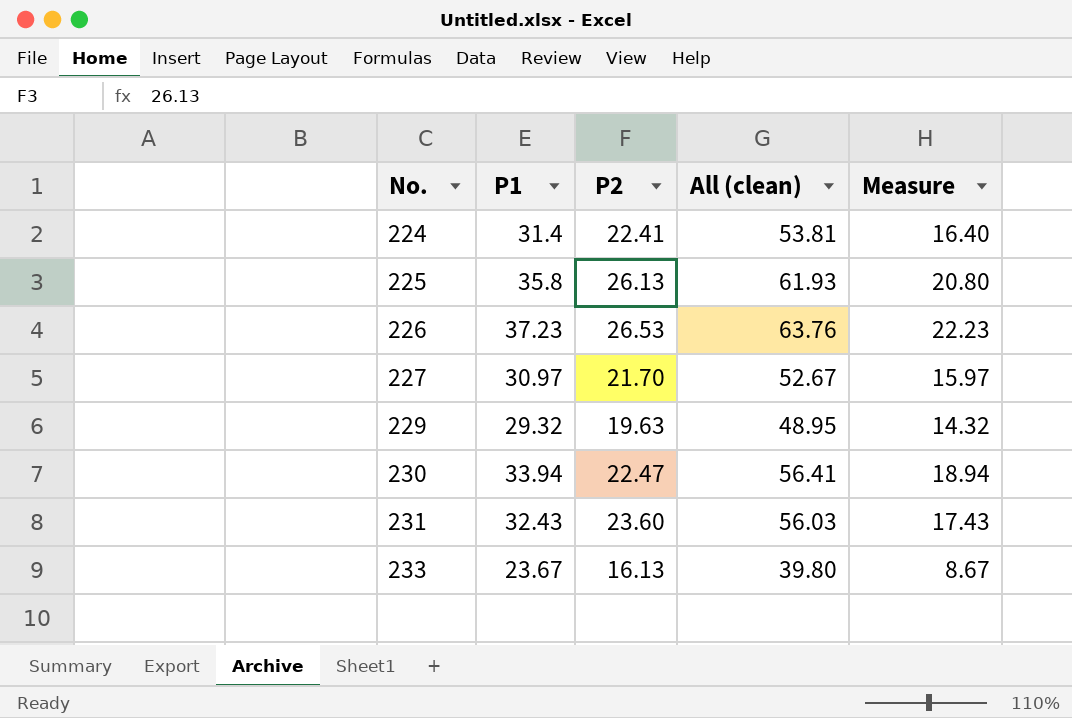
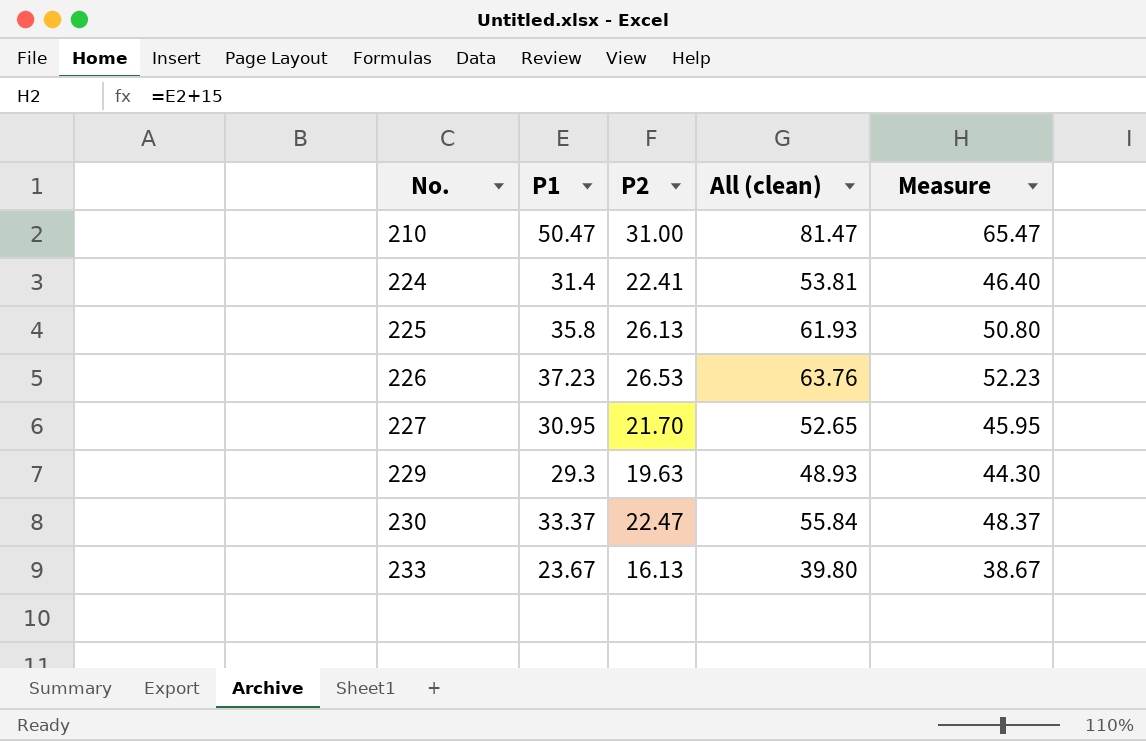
column Measure | formula: [P1] - 15 -> [P1] + 15
row 231: 32.43 | 23.60 | 56.03 | 17.43 -> none
row 210: none -> 50.47 | 31.00 | 81.47 | 65.47
227 | P1: 30.97 -> 30.95
227 | All (clean): 52.67 -> 52.65
229 | P1: 29.32 -> 29.3
229 | All (clean): 48.95 -> 48.93
230 | P1: 33.94 -> 33.37
230 | All (clean): 56.41 -> 55.84

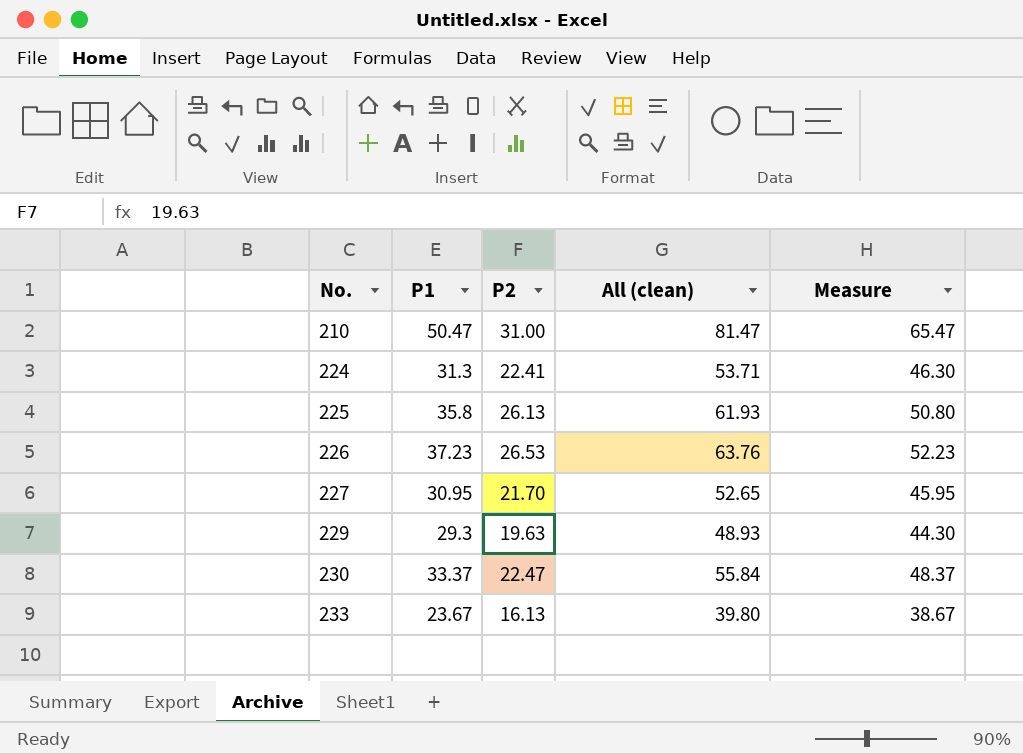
224 | P1: 31.4 -> 31.3
224 | All (clean): 53.81 -> 53.71
224 | Measure: 46.40 -> 46.30

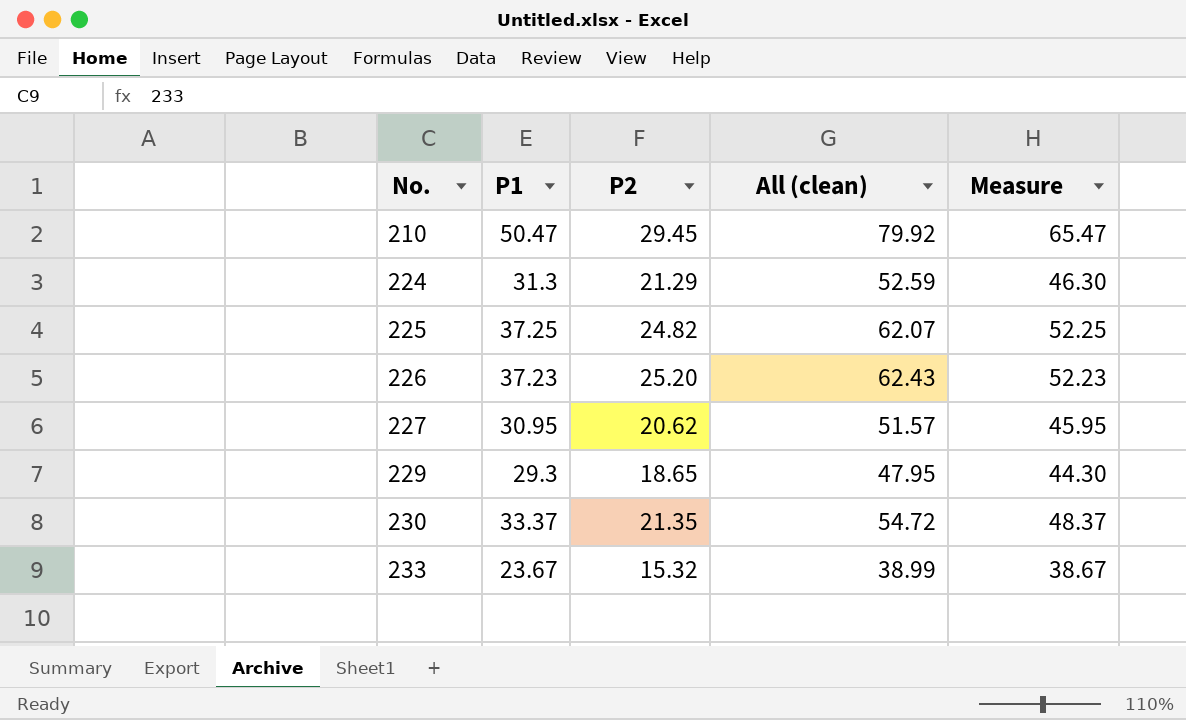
210 | P2: 31.00 -> 29.45
210 | All (clean): 81.47 -> 79.92
224 | P2: 22.41 -> 21.29
224 | All (clean): 53.71 -> 52.59
225 | P1: 35.8 -> 37.25
225 | P2: 26.13 -> 24.82
225 | All (clean): 61.93 -> 62.07
225 | Measure: 50.80 -> 52.25
226 | P2: 26.53 -> 25.20
226 | All (clean): 63.76 -> 62.43
227 | P2: 21.70 -> 20.62
227 | All (clean): 52.65 -> 51.57
229 | P2: 19.63 -> 18.65
229 | All (clean): 48.93 -> 47.95
230 | P2: 22.47 -> 21.35
230 | All (clean): 55.84 -> 54.72
233 | P2: 16.13 -> 15.32
233 | All (clean): 39.80 -> 38.99

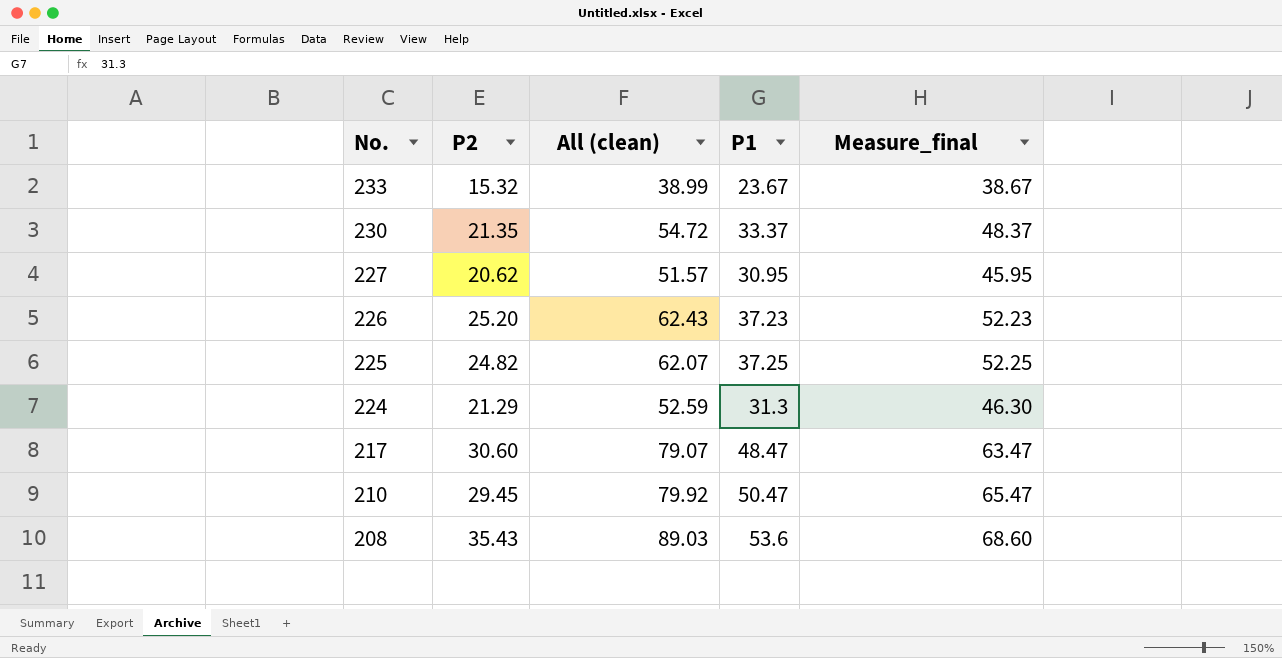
row order: No. ascending -> No. descending
column P1 | position: 2 -> 4
column name: Measure -> Measure_final
row 229: 29.3 | 18.65 | 47.95 | 44.30 -> none
row 217: none -> 30.60 | 79.07 | 48.47 | 63.47
row 208: none -> 35.43 | 89.03 | 53.6 | 68.60

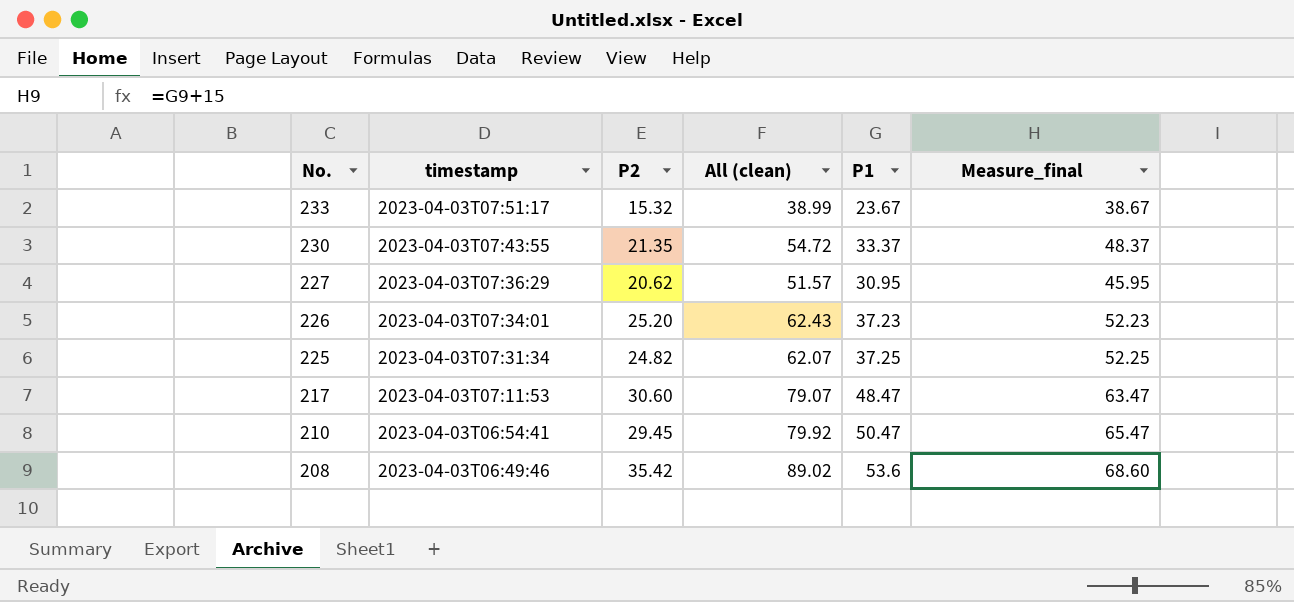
column timestamp | position: none -> 2
row 224: 21.29 | 52.59 | 31.3 | 46.30 -> none
208 | P2: 35.43 -> 35.42
208 | All (clean): 89.03 -> 89.02

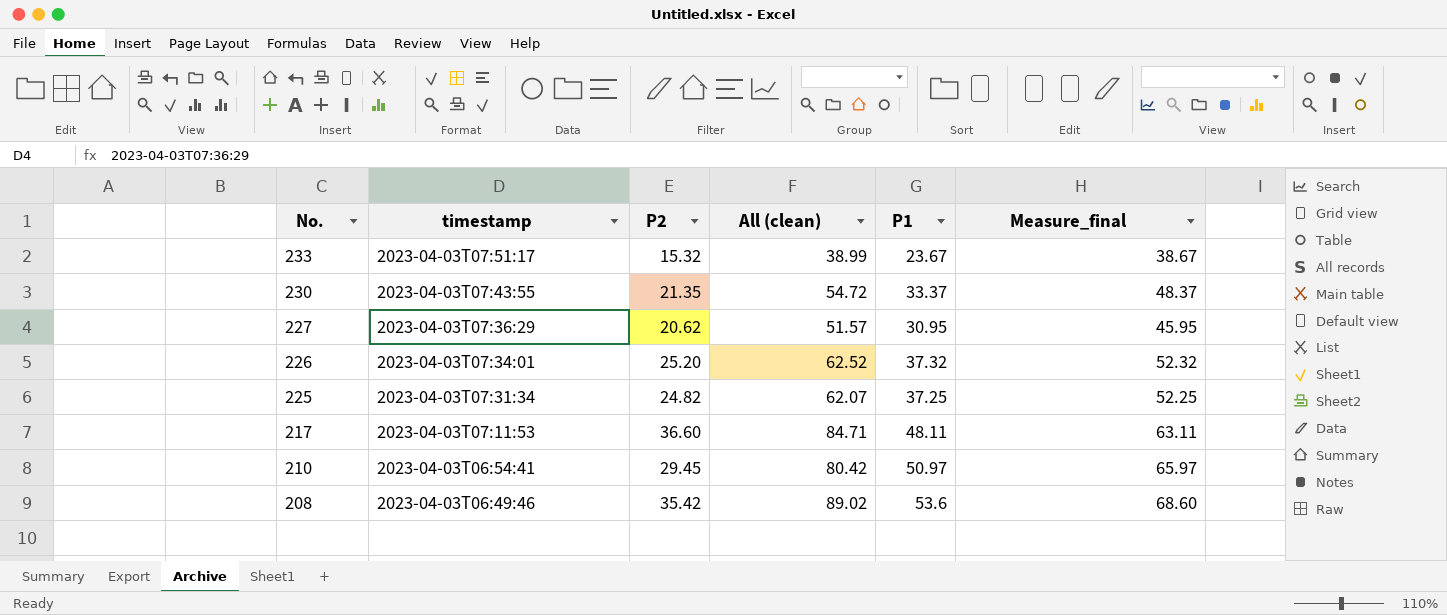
226 | All (clean): 62.43 -> 62.52
226 | P1: 37.23 -> 37.32
226 | Measure_final: 52.23 -> 52.32
217 | P2: 30.60 -> 36.60
217 | All (clean): 79.07 -> 84.71
217 | P1: 48.47 -> 48.11
217 | Measure_final: 63.47 -> 63.11
210 | All (clean): 79.92 -> 80.42
210 | P1: 50.47 -> 50.97
210 | Measure_final: 65.47 -> 65.97

